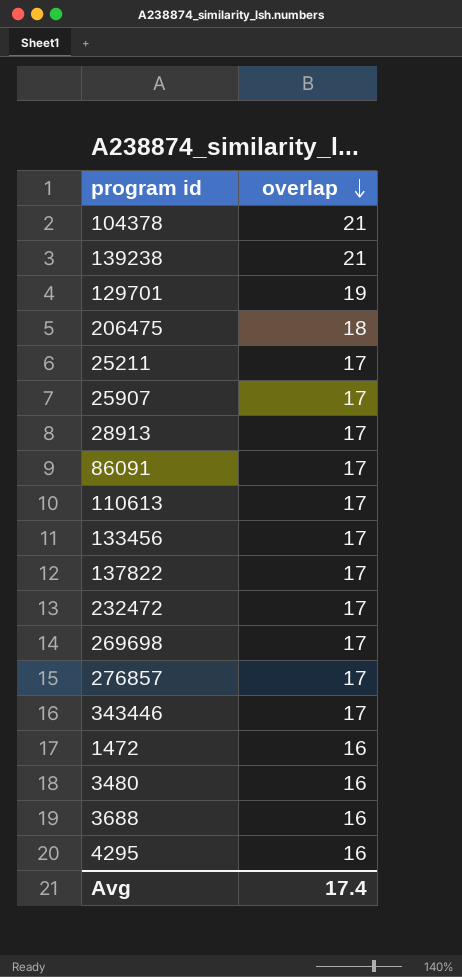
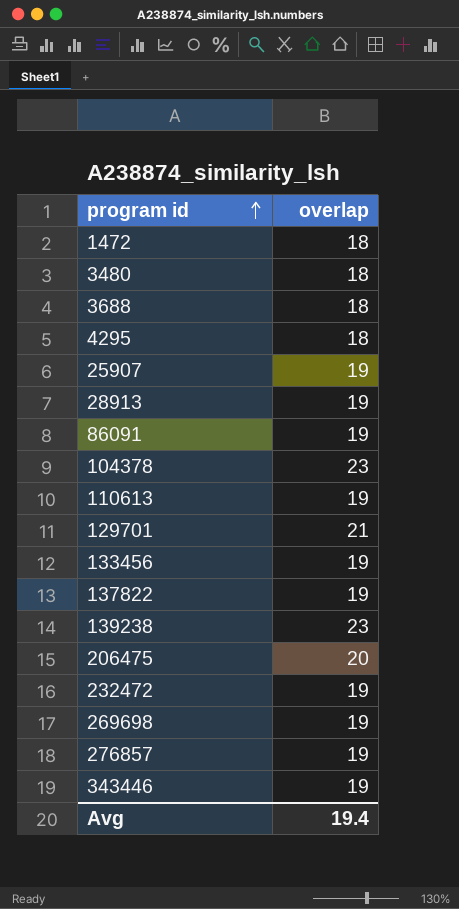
row order: overlap descending -> program id ascending
row 25211: 17 -> none
1472 | overlap: 16 -> 18
3480 | overlap: 16 -> 18
3688 | overlap: 16 -> 18
4295 | overlap: 16 -> 18
25907 | overlap: 17 -> 19
28913 | overlap: 17 -> 19
86091 | overlap: 17 -> 19
104378 | overlap: 21 -> 23
110613 | overlap: 17 -> 19
129701 | overlap: 19 -> 21
133456 | overlap: 17 -> 19
137822 | overlap: 17 -> 19
139238 | overlap: 21 -> 23
206475 | overlap: 18 -> 20
232472 | overlap: 17 -> 19
269698 | overlap: 17 -> 19
276857 | overlap: 17 -> 19
343446 | overlap: 17 -> 19
Avg | overlap: 17.4 -> 19.4

